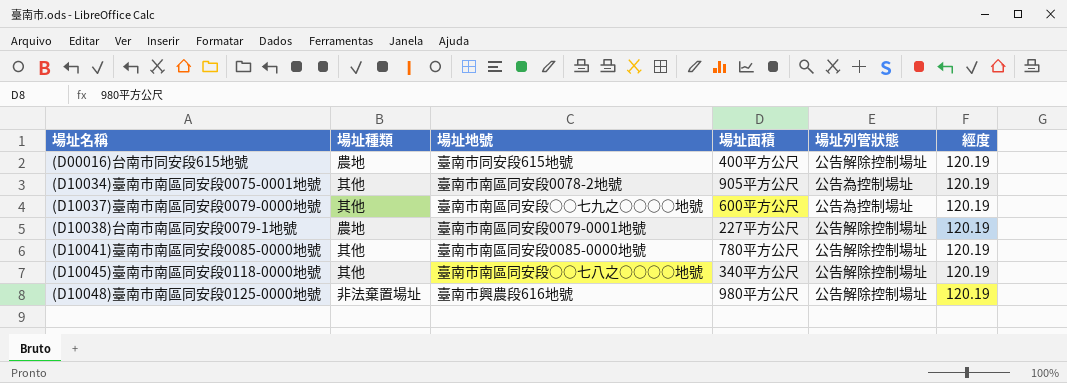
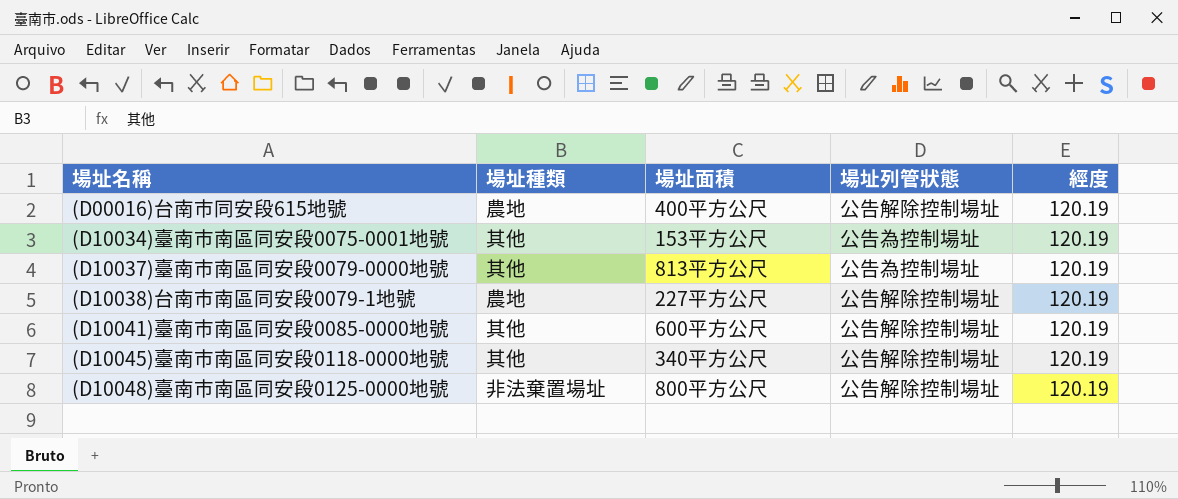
column 場址地號 | position: 3 -> none
(D10034)臺南市南區同安段0075-0001地號 | 場址面積: 905平方公尺 -> 153平方公尺
(D10037)臺南市南區同安段0079-0000地號 | 場址面積: 600平方公尺 -> 813平方公尺
(D10041)臺南市南區同安段0085-0000地號 | 場址面積: 780平方公尺 -> 600平方公尺
(D10048)臺南市南區同安段0125-0000地號 | 場址面積: 980平方公尺 -> 800平方公尺

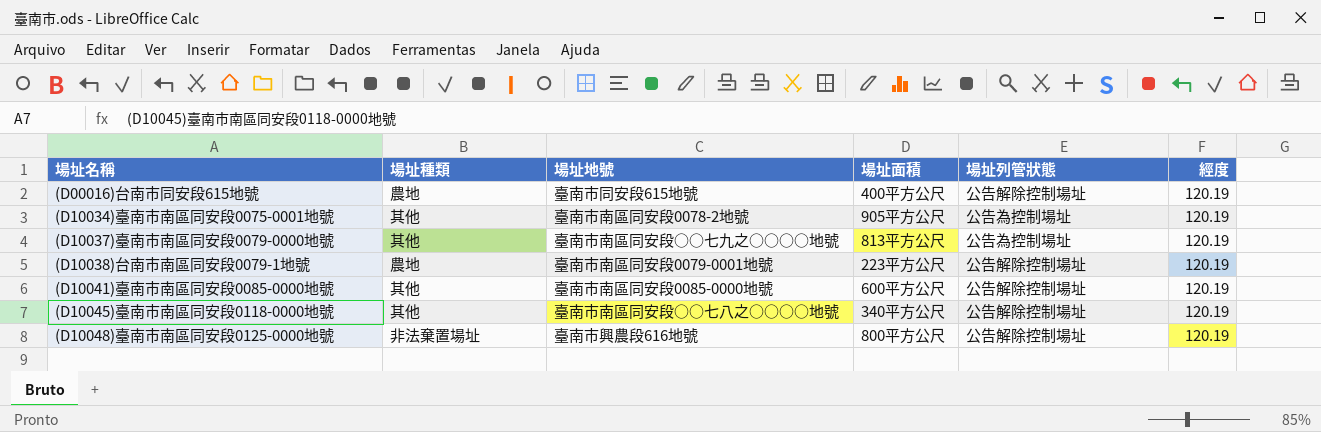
column 場址地號 | position: none -> 3
(D10034)臺南市南區同安段0075-0001地號 | 場址面積: 153平方公尺 -> 905平方公尺
(D10038)台南市南區同安段0079-1地號 | 場址面積: 227平方公尺 -> 223平方公尺

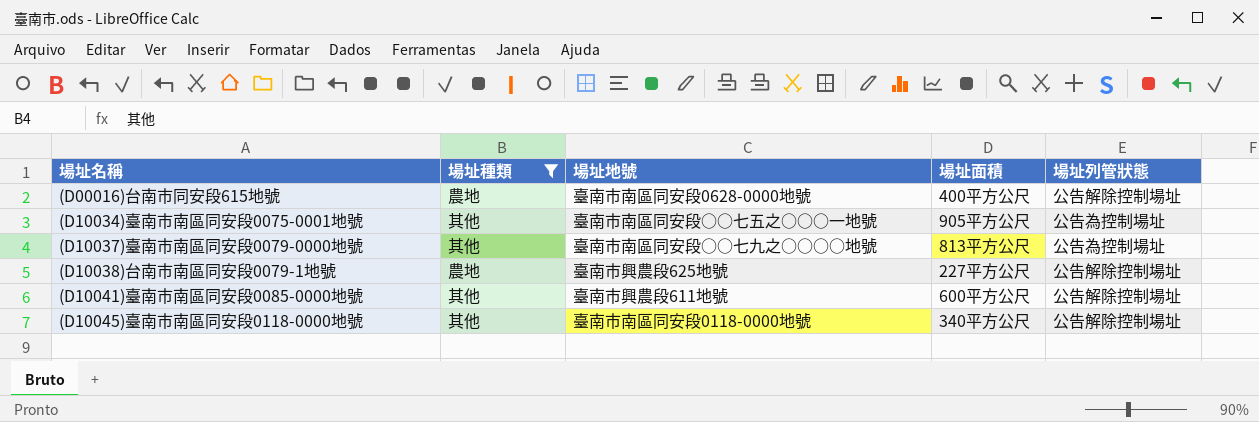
filter: none -> 場址種類 != 非法棄置場址
column 經度 | position: 6 -> none
(D00016)台南市同安段615地號 | 場址地號: 臺南市同安段615地號 -> 臺南市南區同安段0628-0000地號
(D10034)臺南市南區同安段0075-0001地號 | 場址地號: 臺南市南區同安段0078-2地號 -> 臺南市南區同安段○○七五之○○○一地號
(D10038)台南市南區同安段0079-1地號 | 場址地號: 臺南市南區同安段0079-0001地號 -> 臺南市興農段625地號
(D10038)台南市南區同安段0079-1地號 | 場址面積: 223平方公尺 -> 227平方公尺
(D10041)臺南市南區同安段0085-0000地號 | 場址地號: 臺南市南區同安段0085-0000地號 -> 臺南市興農段611地號
(D10045)臺南市南區同安段0118-0000地號 | 場址地號: 臺南市南區同安段○○七八之○○○○地號 -> 臺南市南區同安段0118-0000地號

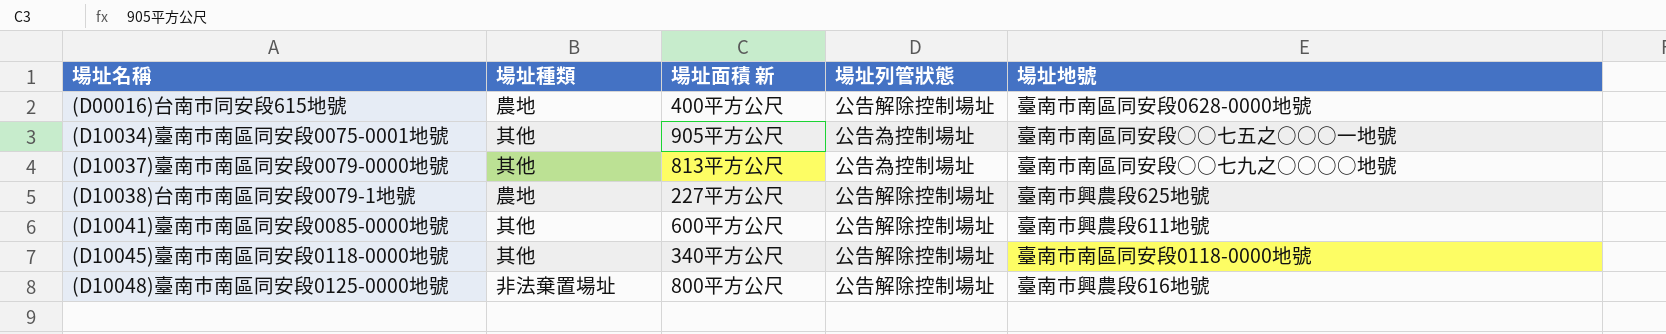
filter: 場址種類 != 非法棄置場址 -> none
column name: 場址面積 -> 場址面積 新
column 場址地號 | position: 3 -> 5

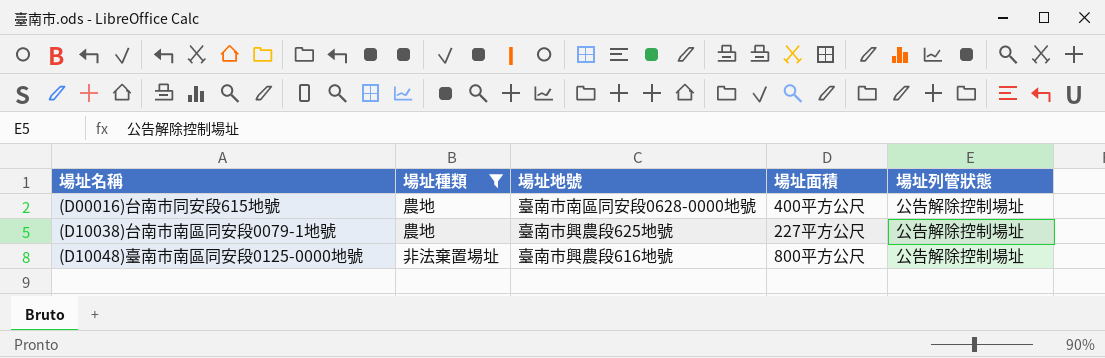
filter: none -> 場址種類 != 其他
column 場址地號 | position: 5 -> 3
column name: 場址面積 新 -> 場址面積

